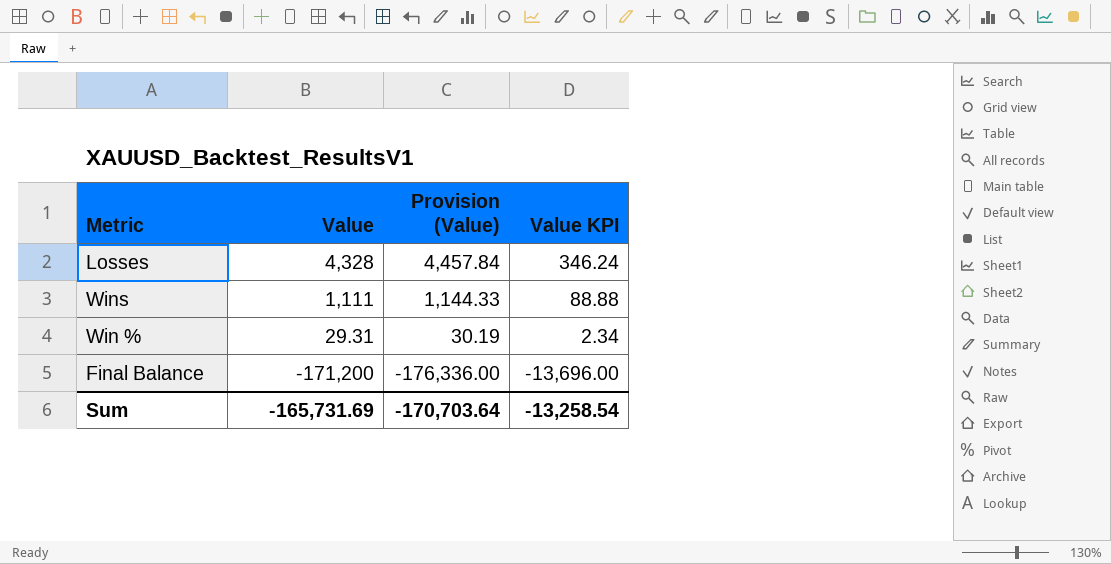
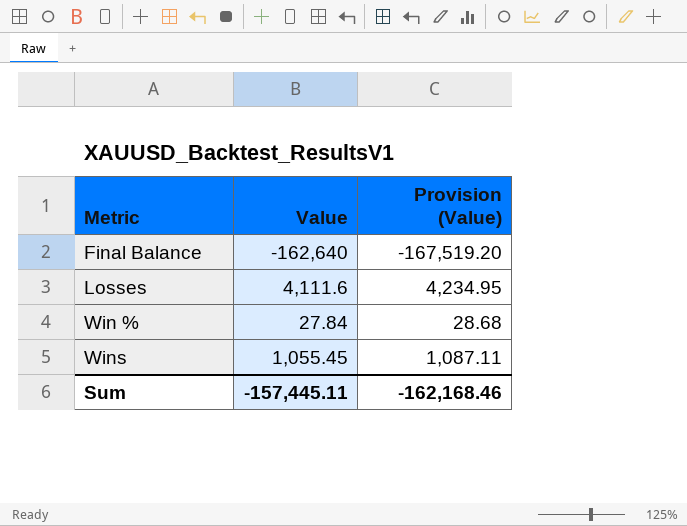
row order: Value descending -> Metric ascending
column Value KPI | formula: [Value] * 0.08 -> none
Final Balance | Value: -171,200 -> -162,640
Final Balance | Provision (Value): -176,336.00 -> -167,519.20
Losses | Value: 4,328 -> 4,111.6
Losses | Provision (Value): 4,457.84 -> 4,234.95
Win % | Value: 29.31 -> 27.84
Win % | Provision (Value): 30.19 -> 28.68
Wins | Value: 1,111 -> 1,055.45
Wins | Provision (Value): 1,144.33 -> 1,087.11
Sum | Value: -165,731.69 -> -157,445.11
Sum | Provision (Value): -170,703.64 -> -162,168.46

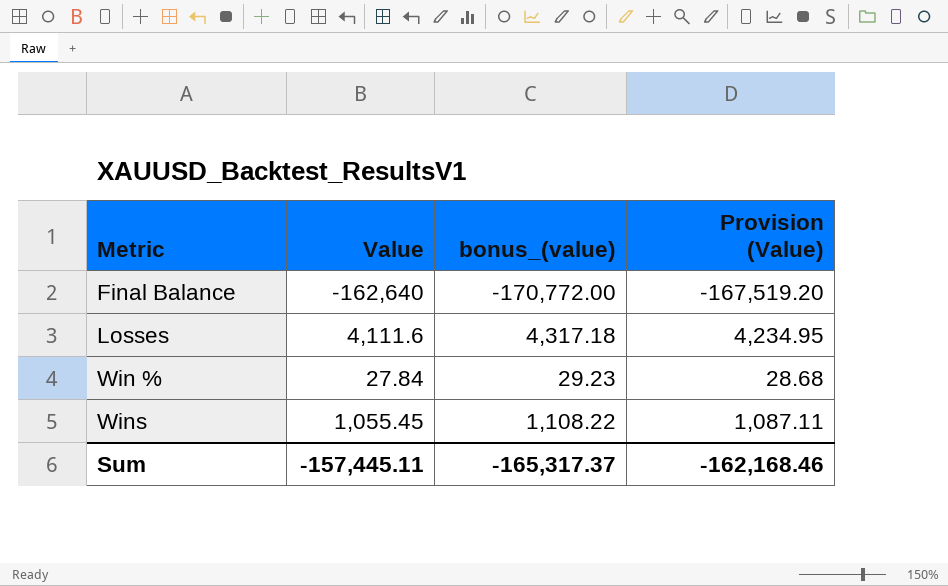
column bonus_(value) | formula: none -> [Value] * 1.05

